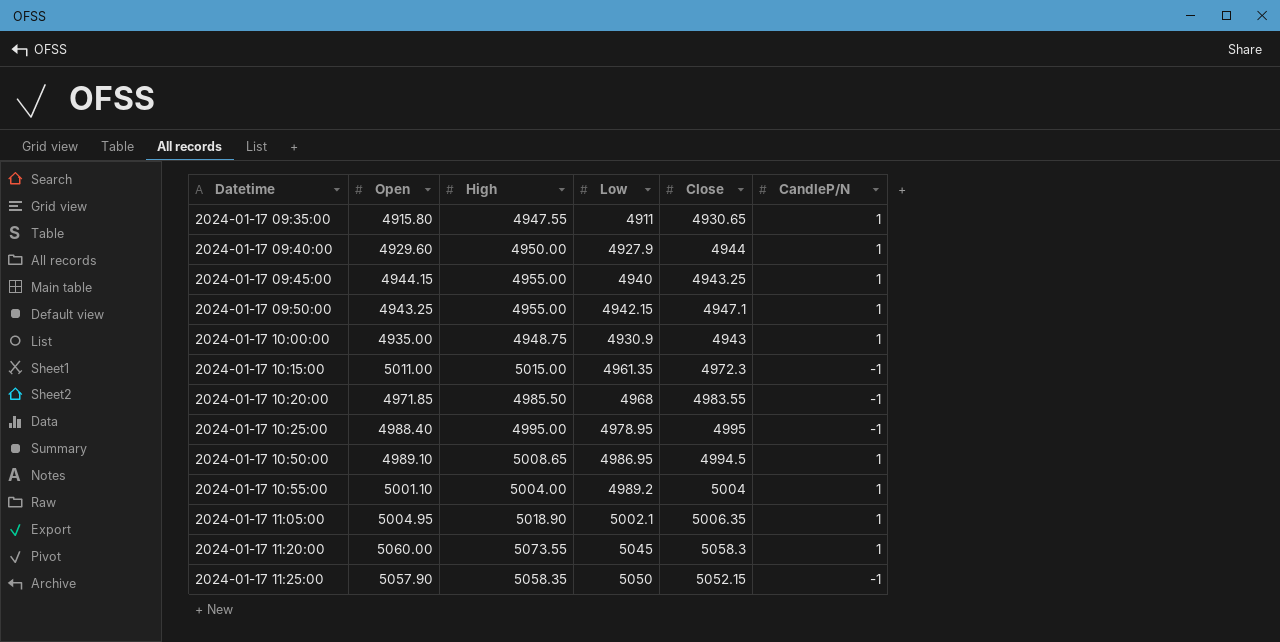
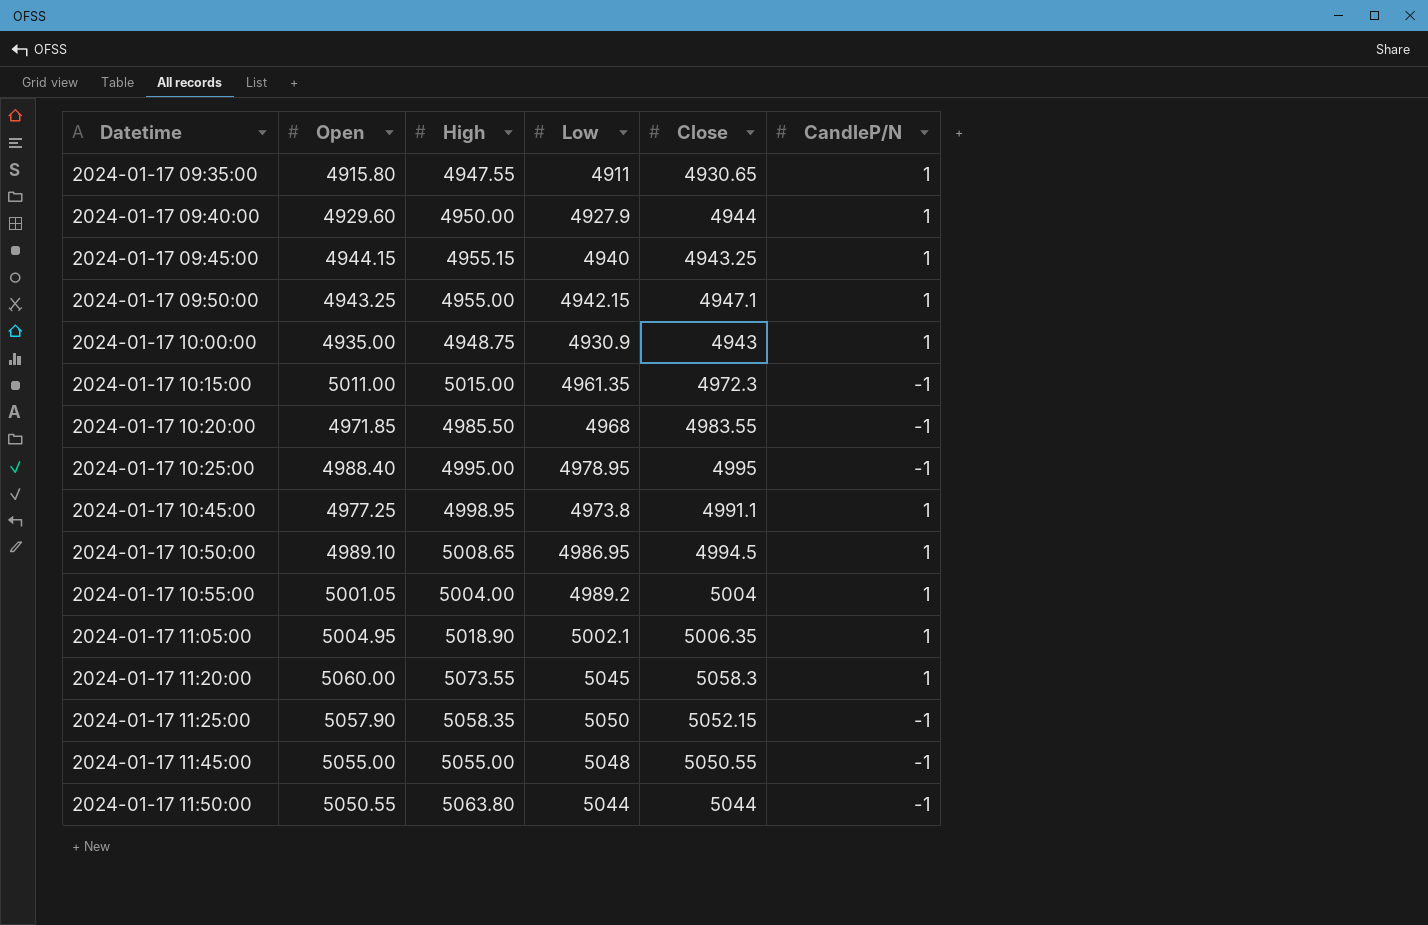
2024-01-17 09:45:00 | High: 4955.00 -> 4955.15
row 2024-01-17 10:45:00: none -> 4977.25 | 4998.95 | 4973.8 | 4991.1 | 1
2024-01-17 10:55:00 | Open: 5001.10 -> 5001.05
row 2024-01-17 11:45:00: none -> 5055.00 | 5055.00 | 5048 | 5050.55 | -1
row 2024-01-17 11:50:00: none -> 5050.55 | 5063.80 | 5044 | 5044 | -1

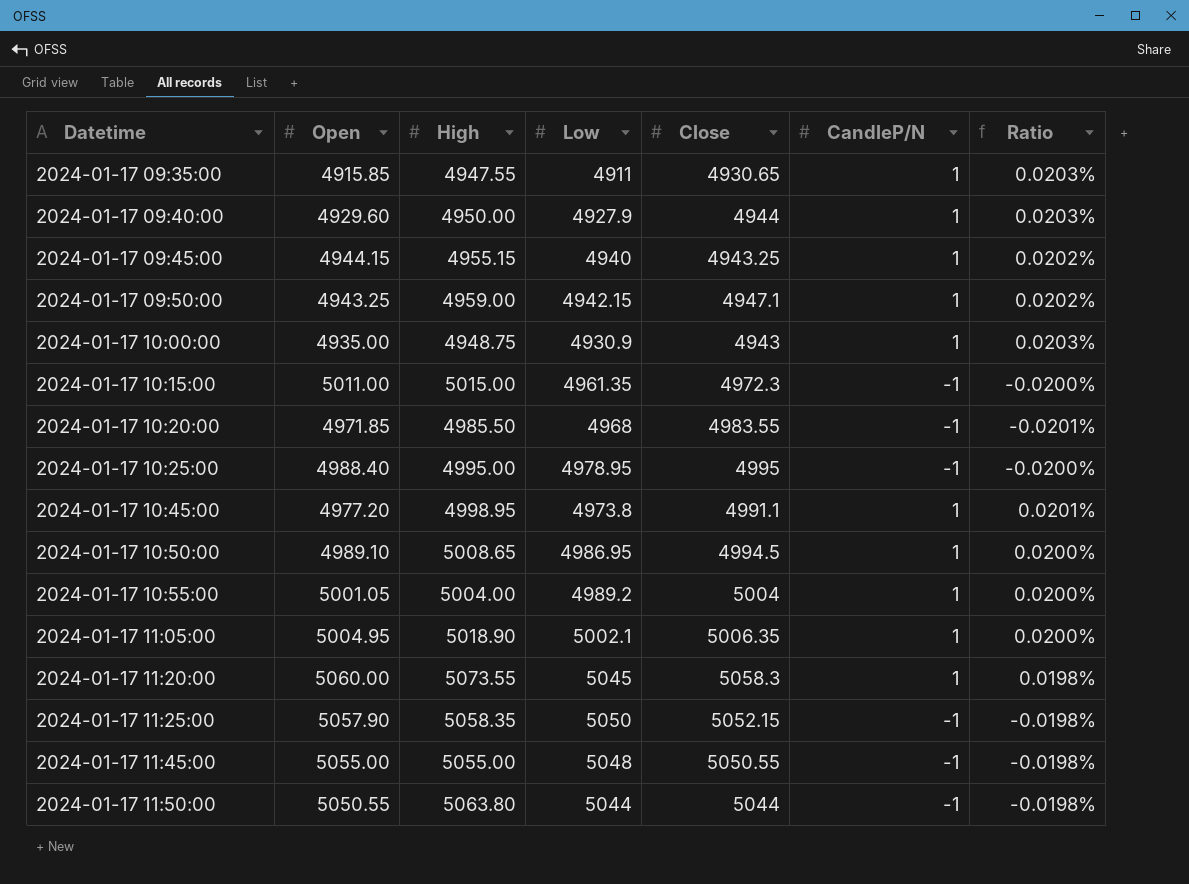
column Ratio | formula: none -> [CandleP/N] / [Open]
2024-01-17 09:35:00 | Open: 4915.80 -> 4915.85
2024-01-17 09:50:00 | High: 4955.00 -> 4959.00
2024-01-17 10:45:00 | Open: 4977.25 -> 4977.20

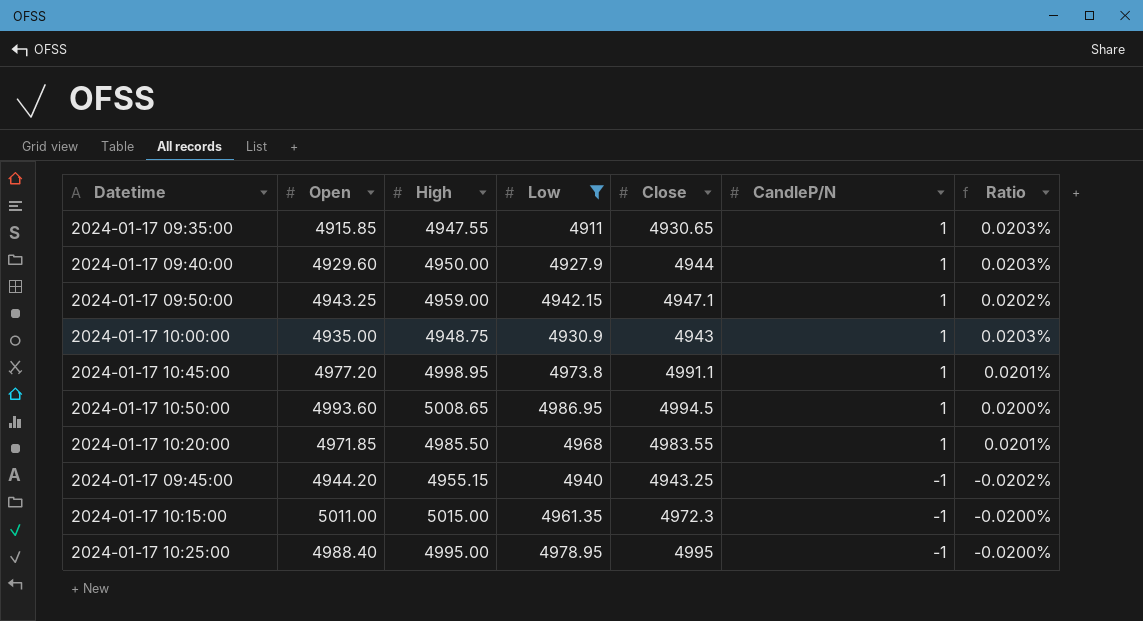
filter: none -> Low <= 4986.95
row order: Datetime ascending -> CandleP/N descending
2024-01-17 10:50:00 | Open: 4989.10 -> 4993.60
2024-01-17 10:20:00 | CandleP/N: -1 -> 1
2024-01-17 10:20:00 | Ratio: -0.0201% -> 0.0201%
2024-01-17 09:45:00 | Open: 4944.15 -> 4944.20
2024-01-17 09:45:00 | CandleP/N: 1 -> -1
2024-01-17 09:45:00 | Ratio: 0.0202% -> -0.0202%

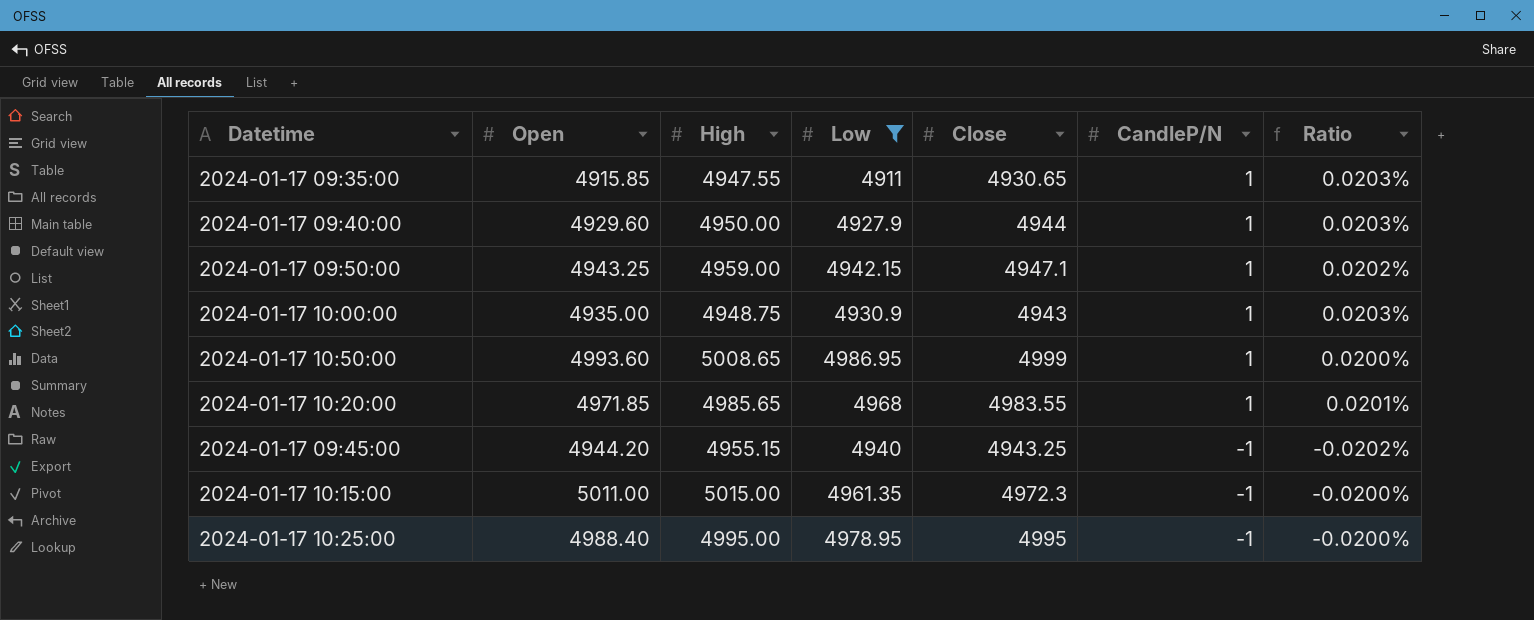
row 2024-01-17 10:45:00: 4977.20 | 4998.95 | 4973.8 | 4991.1 | 1 | 0.0201% -> none
2024-01-17 10:50:00 | Close: 4994.5 -> 4999
2024-01-17 10:20:00 | High: 4985.50 -> 4985.65

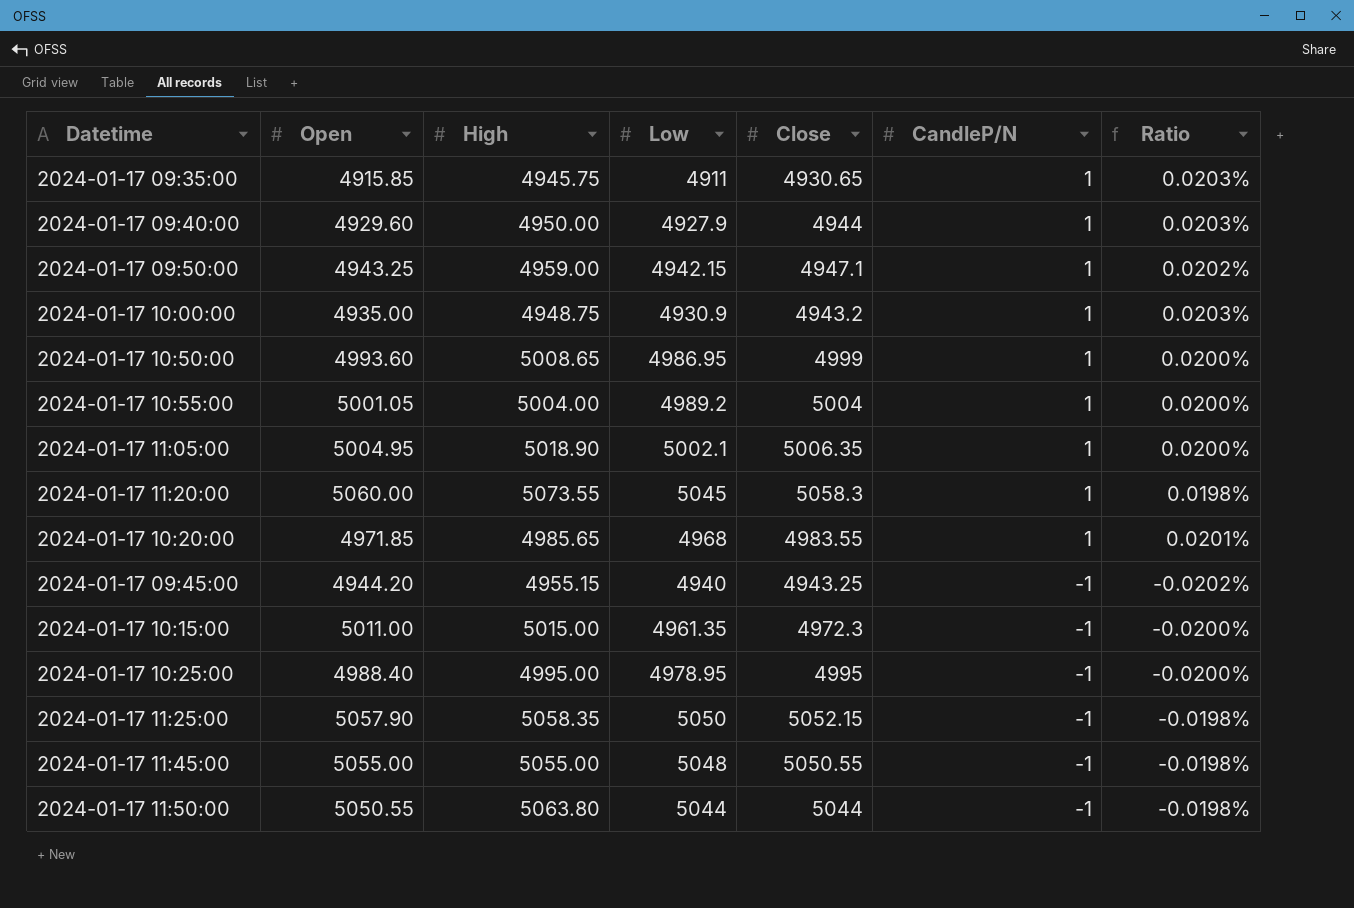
filter: Low <= 4986.95 -> none
2024-01-17 09:35:00 | High: 4947.55 -> 4945.75
2024-01-17 10:00:00 | Close: 4943 -> 4943.2

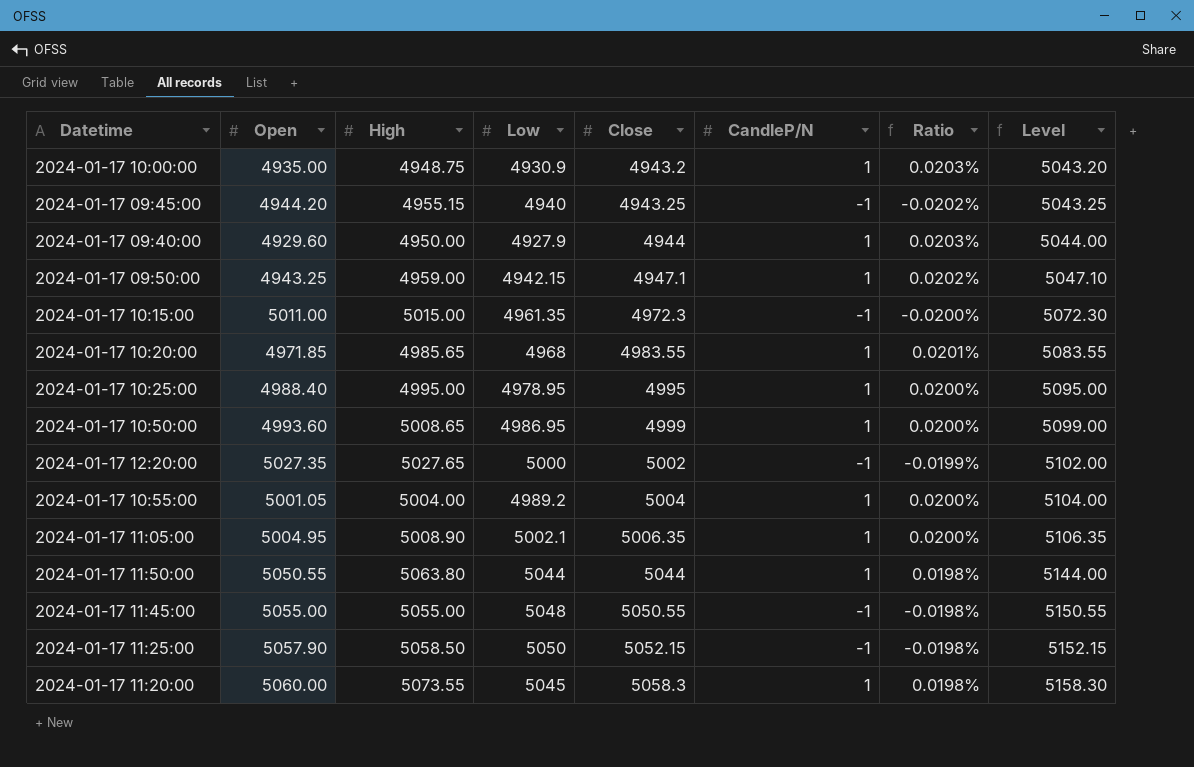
row order: CandleP/N descending -> Close ascending
column Level | formula: none -> [Close] + 100
row 2024-01-17 09:35:00: 4915.85 | 4945.75 | 4911 | 4930.65 | 1 | 0.0203% -> none
2024-01-17 10:25:00 | CandleP/N: -1 -> 1
2024-01-17 10:25:00 | Ratio: -0.0200% -> 0.0200%
row 2024-01-17 12:20:00: none -> 5027.35 | 5027.65 | 5000 | 5002 | -1 | -0.0199% | 5102.00
2024-01-17 11:05:00 | High: 5018.90 -> 5008.90
2024-01-17 11:50:00 | CandleP/N: -1 -> 1
2024-01-17 11:50:00 | Ratio: -0.0198% -> 0.0198%
2024-01-17 11:25:00 | High: 5058.35 -> 5058.50

